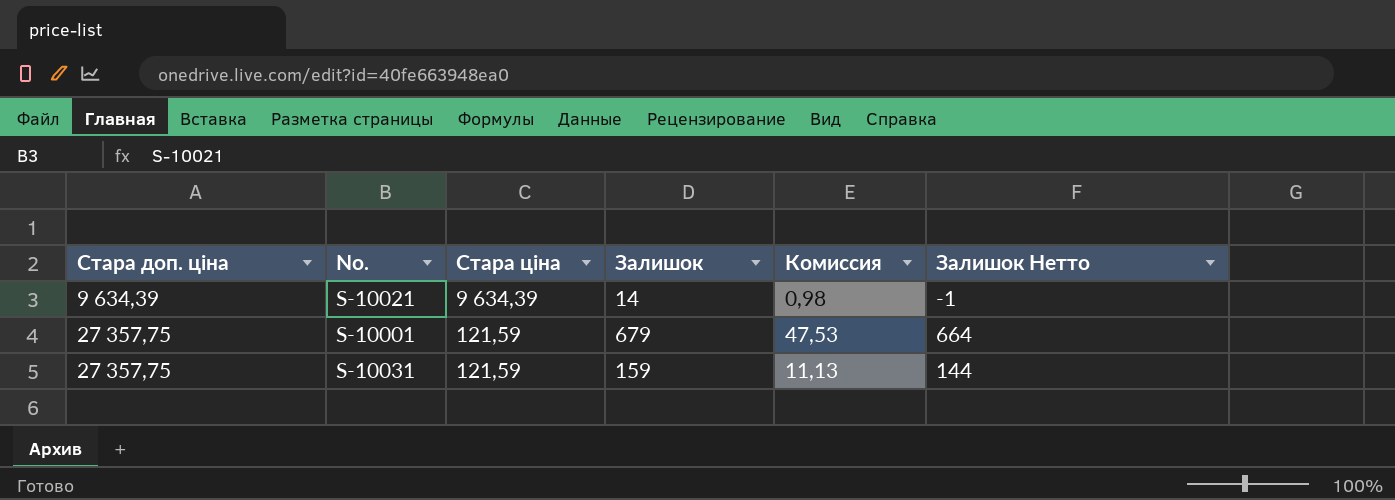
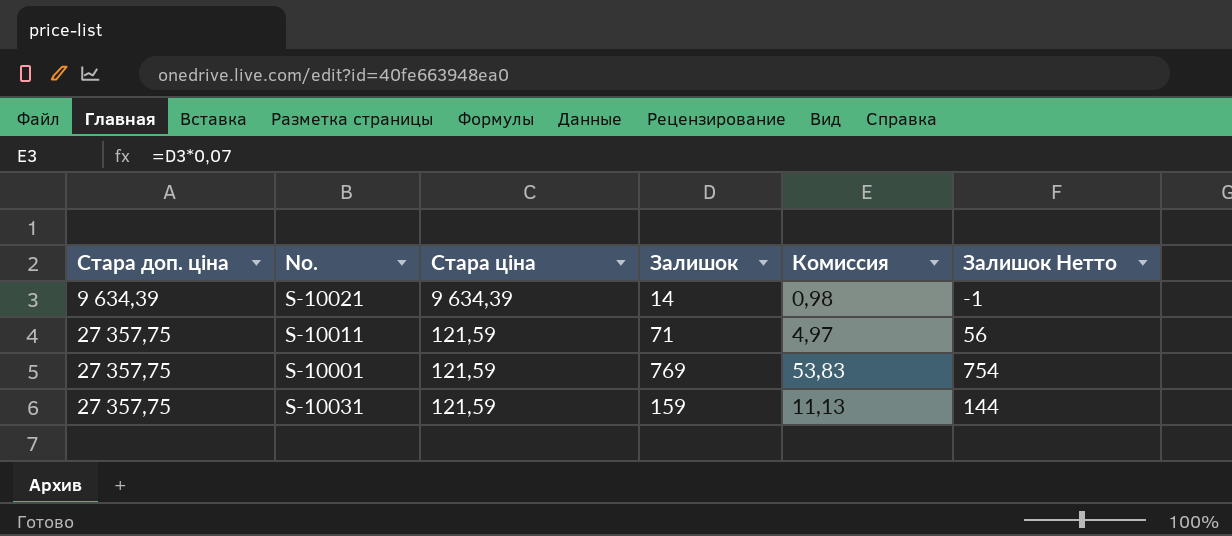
row S-10011: none -> 27 357,75 | 121,59 | 71 | 4,97 | 56
S-10001 | Залишок: 679 -> 769
S-10001 | Комиссия: 47,53 -> 53,83
S-10001 | Залишок Нетто: 664 -> 754

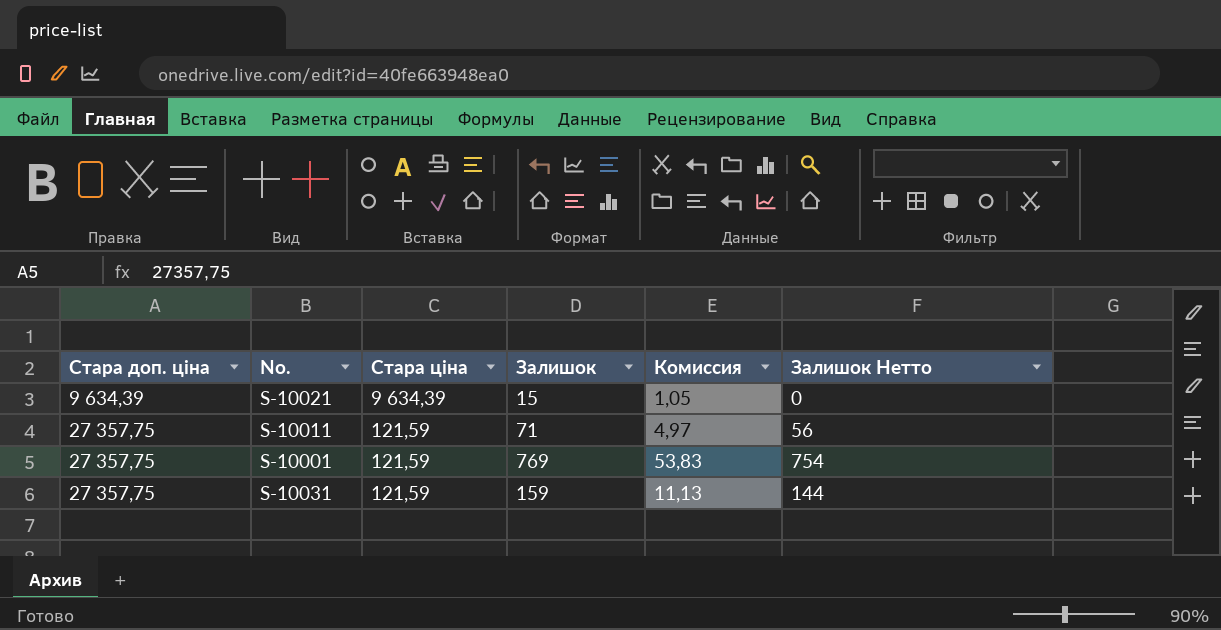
S-10021 | Залишок: 14 -> 15
S-10021 | Комиссия: 0,98 -> 1,05
S-10021 | Залишок Нетто: -1 -> 0

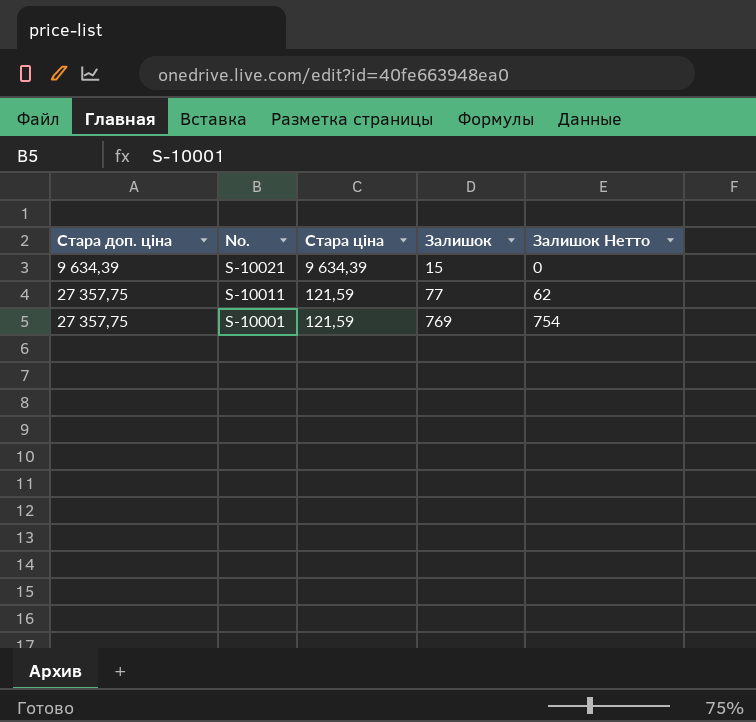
column Комиссия | formula: [Залишок] * 0,07 -> none
row S-10031: 27 357,75 | 121,59 | 159 | 11,13 | 144 -> none
S-10011 | Залишок: 71 -> 77
S-10011 | Залишок Нетто: 56 -> 62

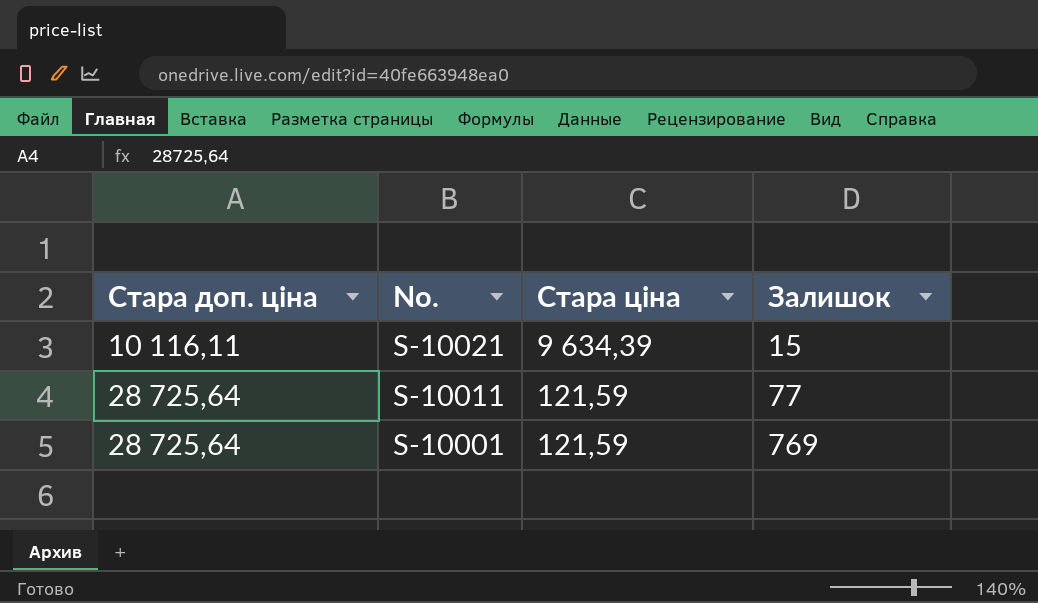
column Залишок Нетто | formula: [Залишок] - 15 -> none
S-10021 | Стара доп. ціна: 9 634,39 -> 10 116,11
S-10011 | Стара доп. ціна: 27 357,75 -> 28 725,64
S-10001 | Стара доп. ціна: 27 357,75 -> 28 725,64

